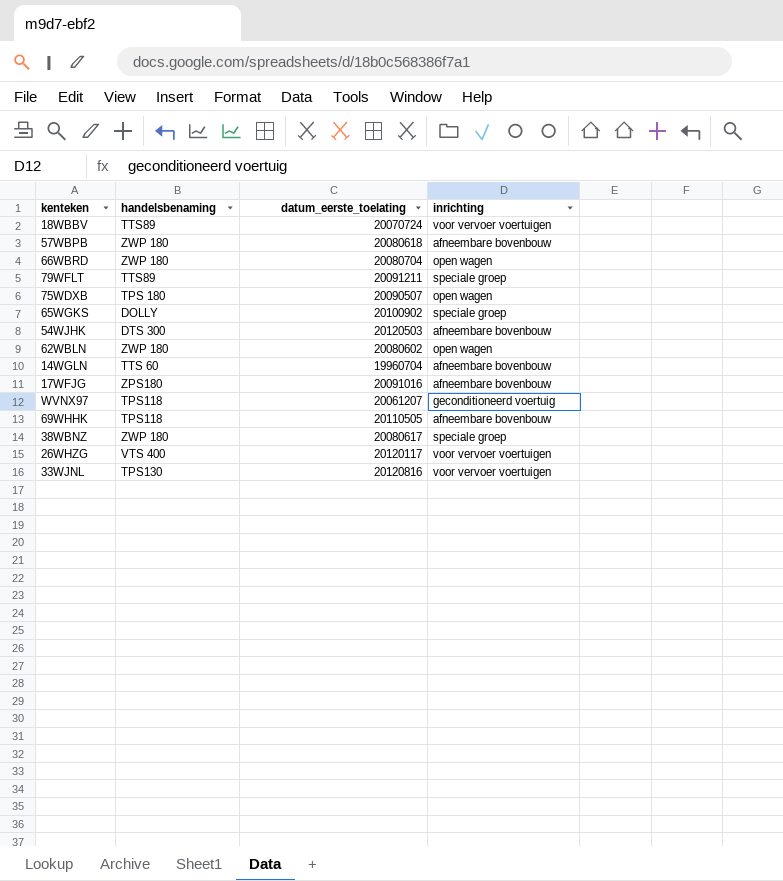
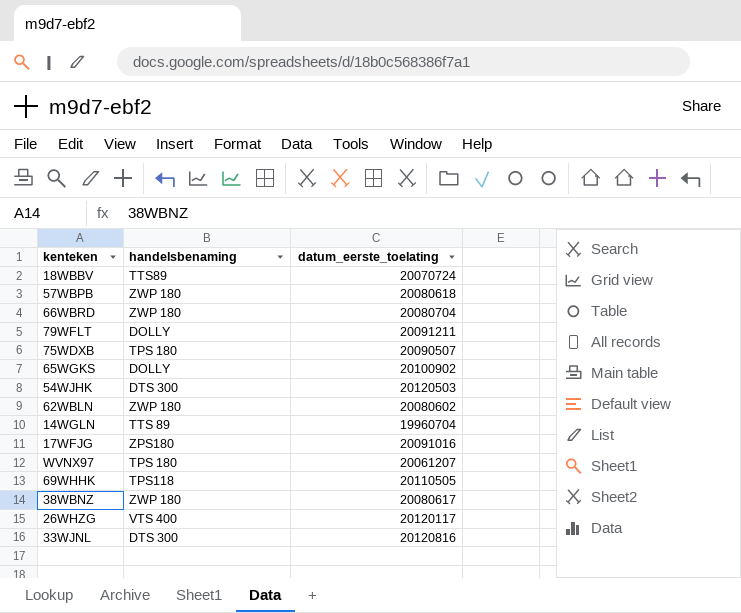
column inrichting | position: 4 -> none
79WFLT | handelsbenaming: TTS89 -> DOLLY
14WGLN | handelsbenaming: TTS 60 -> TTS 89
WVNX97 | handelsbenaming: TPS118 -> TPS 180
33WJNL | handelsbenaming: TPS130 -> DTS 300

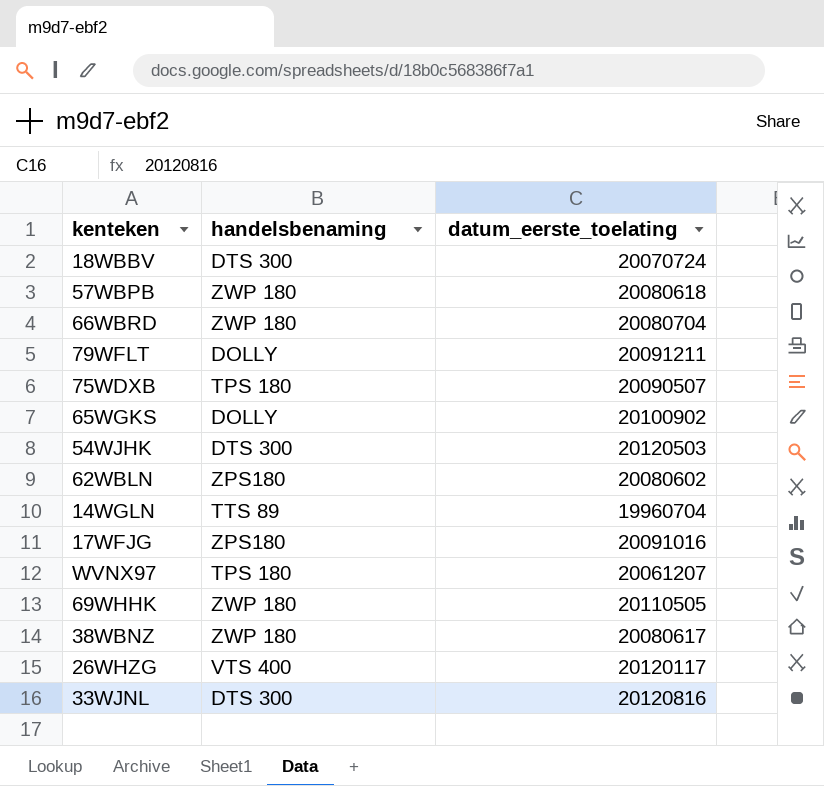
18WBBV | handelsbenaming: TTS89 -> DTS 300
62WBLN | handelsbenaming: ZWP 180 -> ZPS180
69WHHK | handelsbenaming: TPS118 -> ZWP 180

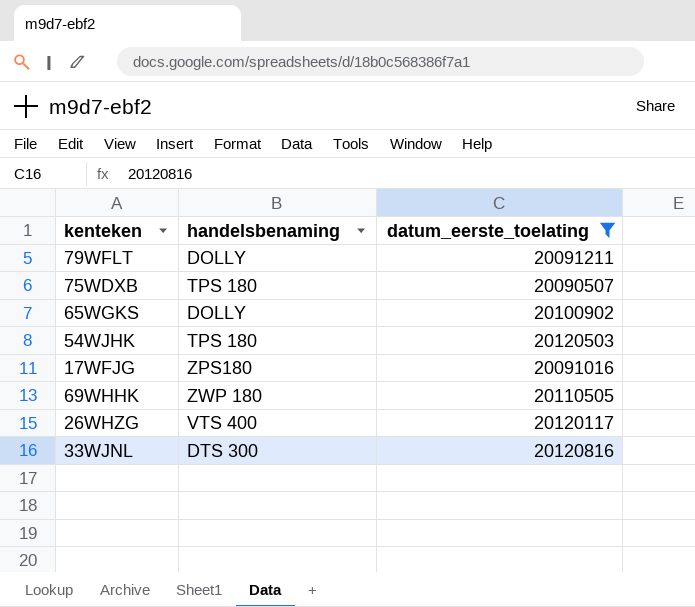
filter: none -> datum_eerste_toelating >= 20090507
54WJHK | handelsbenaming: DTS 300 -> TPS 180

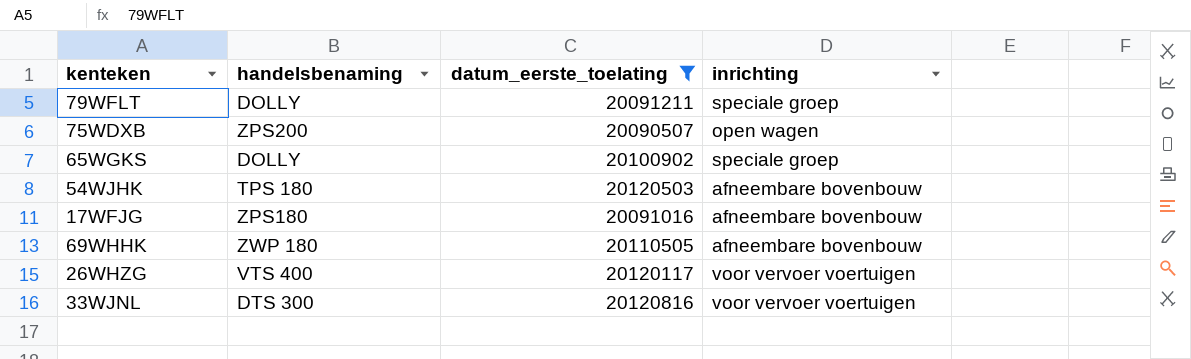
column inrichting | position: none -> 4
75WDXB | handelsbenaming: TPS 180 -> ZPS200

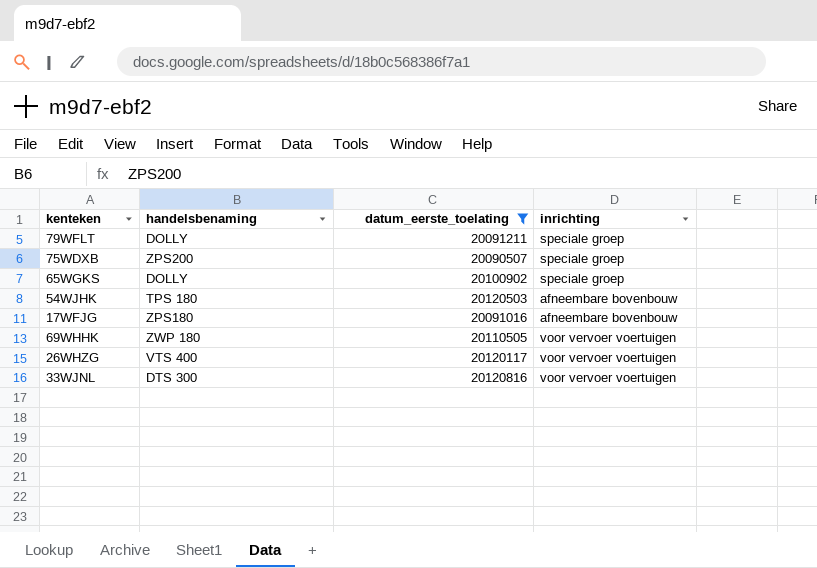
75WDXB | inrichting: open wagen -> speciale groep
69WHHK | inrichting: afneembare bovenbouw -> voor vervoer voertuigen

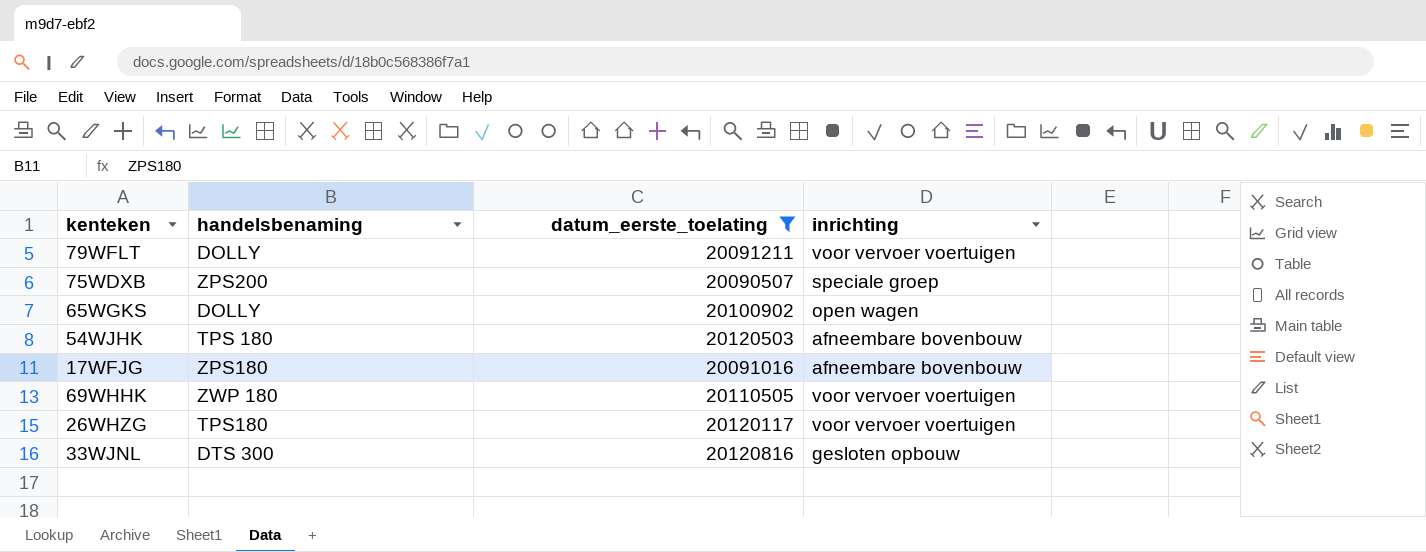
79WFLT | inrichting: speciale groep -> voor vervoer voertuigen
65WGKS | inrichting: speciale groep -> open wagen
26WHZG | handelsbenaming: VTS 400 -> TPS180
33WJNL | inrichting: voor vervoer voertuigen -> gesloten opbouw

